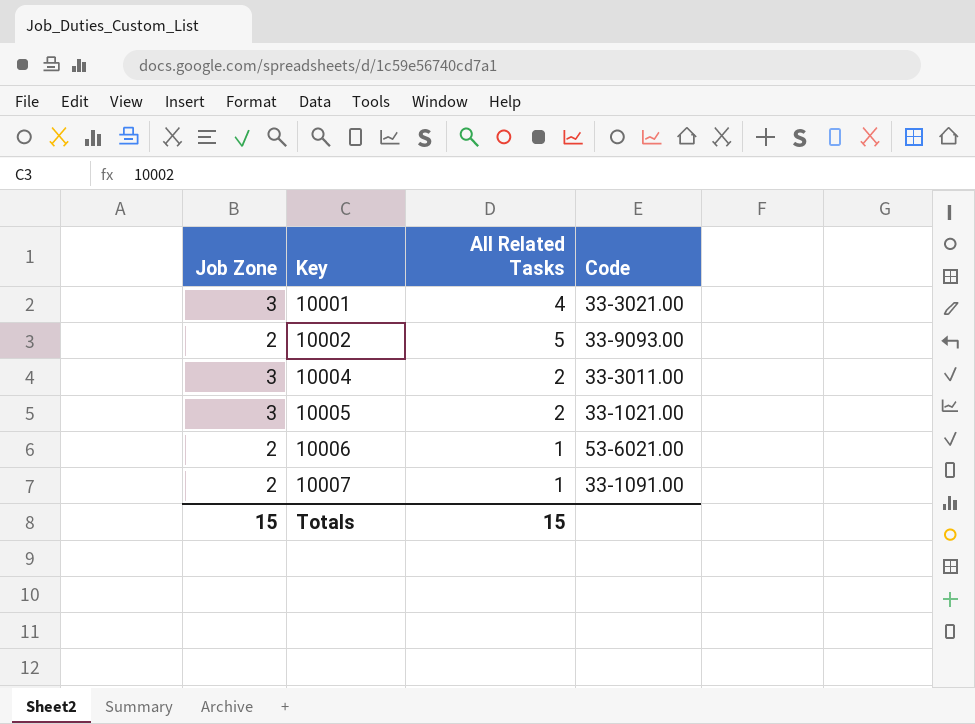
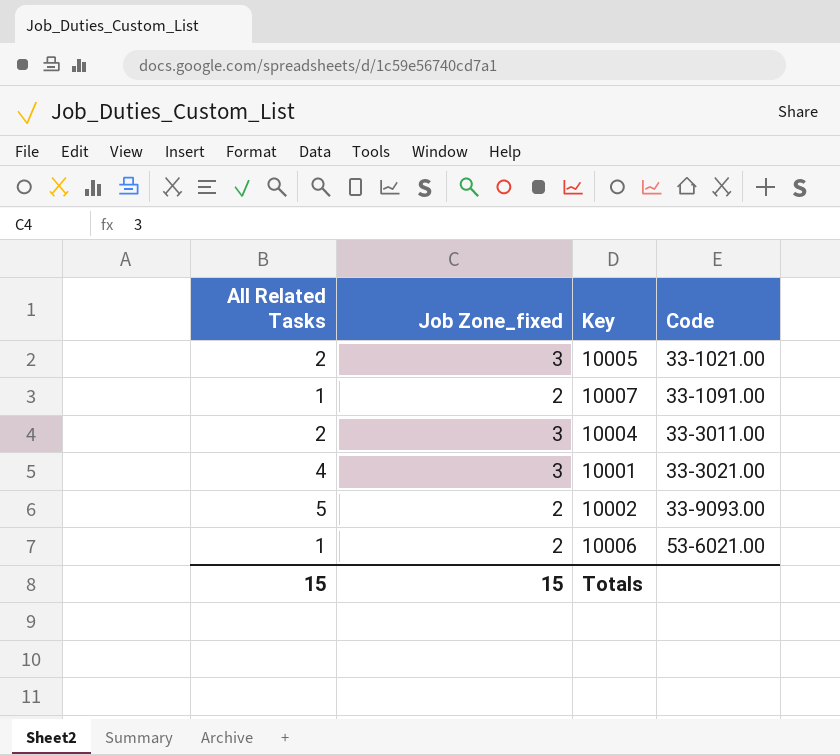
row order: Key ascending -> Code ascending
column All Related Tasks | position: 3 -> 1
column name: Job Zone -> Job Zone_fixed

